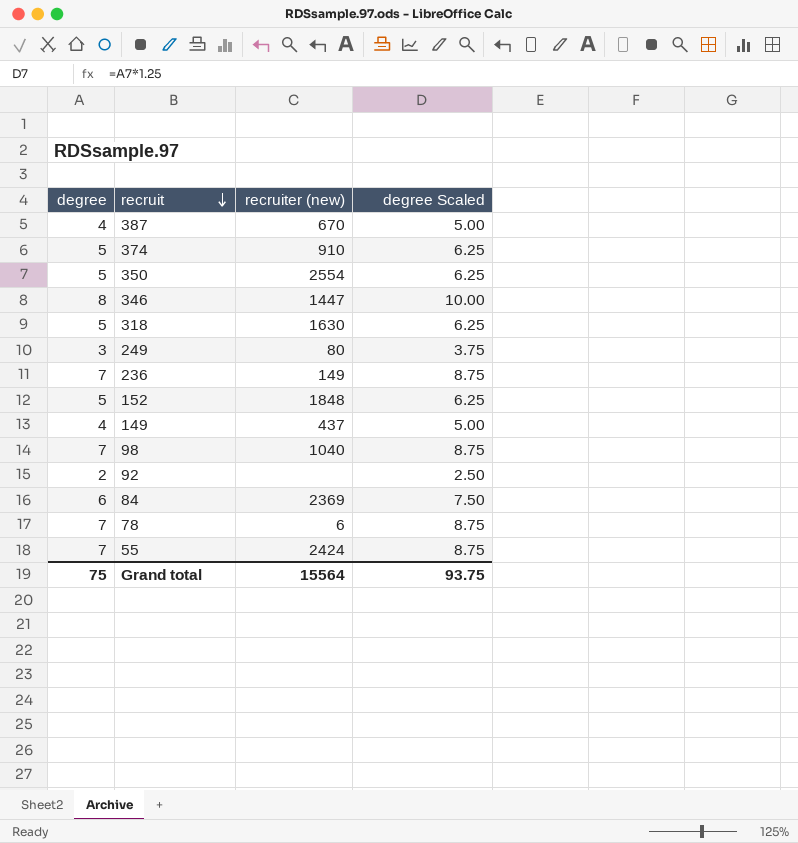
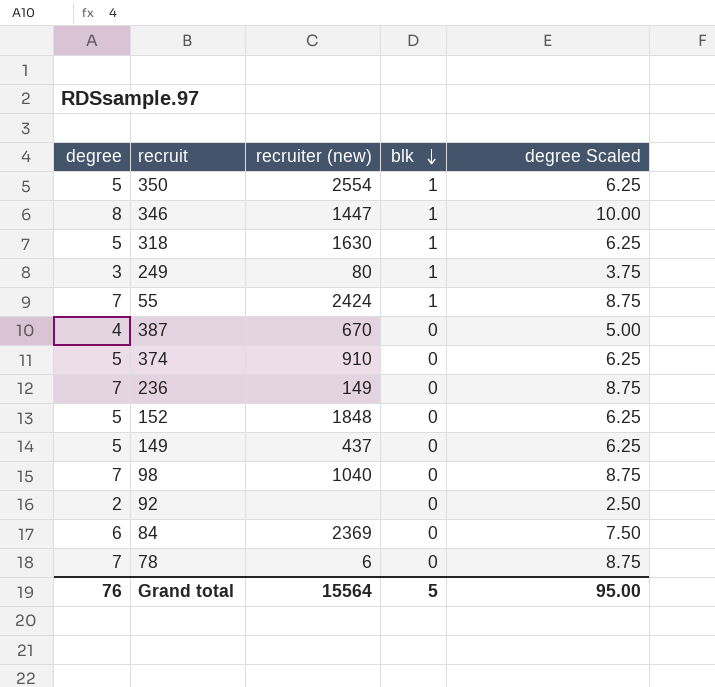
row order: recruit descending -> blk descending
column blk | position: none -> 4
149 | degree: 4 -> 5
149 | degree Scaled: 5.00 -> 6.25
Grand total | degree: 75 -> 76
Grand total | degree Scaled: 93.75 -> 95.00

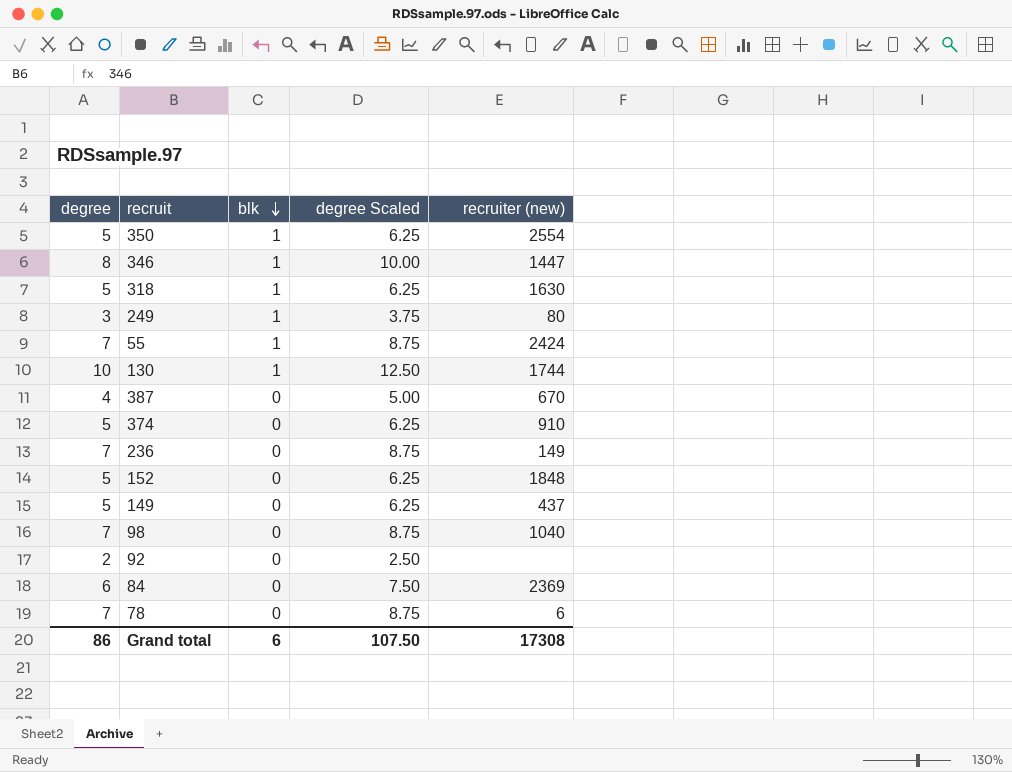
column recruiter (new) | position: 3 -> 5
row 130: none -> 10 | 1 | 12.50 | 1744
Grand total | degree: 76 -> 86
Grand total | blk: 5 -> 6
Grand total | degree Scaled: 95.00 -> 107.50
Grand total | recruiter (new): 15564 -> 17308

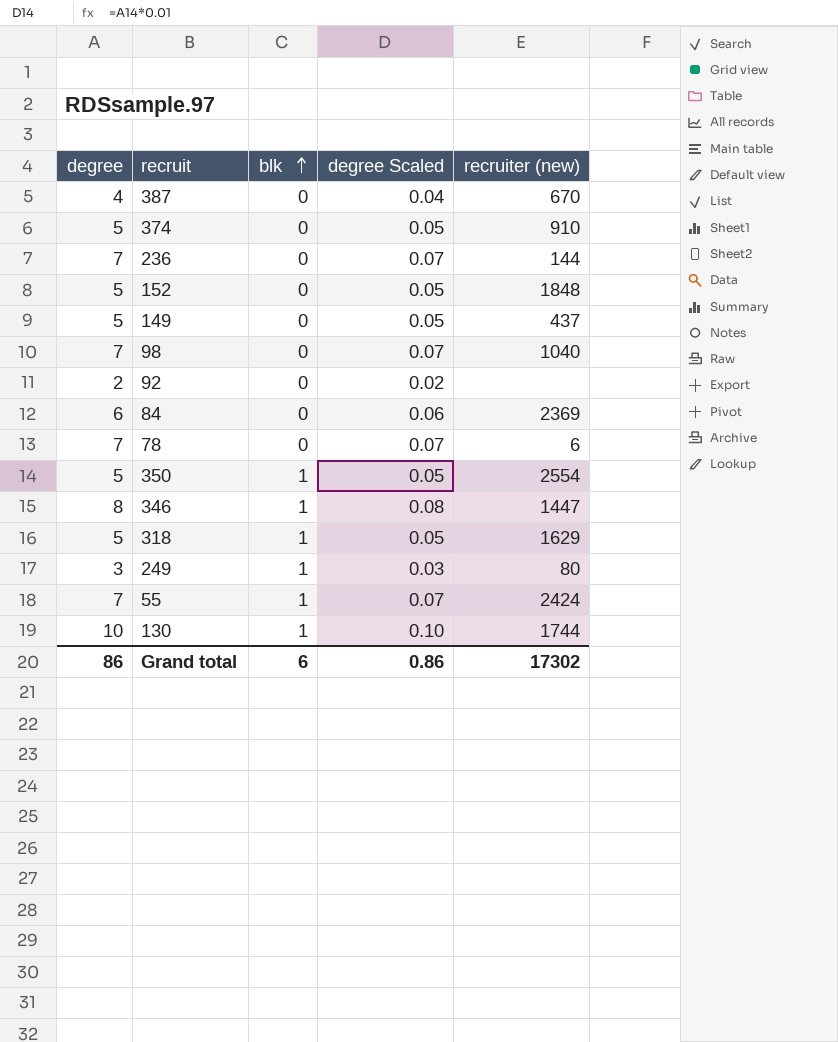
row order: blk descending -> blk ascending
column degree Scaled | formula: [degree] * 1.25 -> [degree] * 0.01
236 | recruiter (new): 149 -> 144
318 | recruiter (new): 1630 -> 1629
Grand total | degree Scaled: 107.50 -> 0.86
Grand total | recruiter (new): 17308 -> 17302

